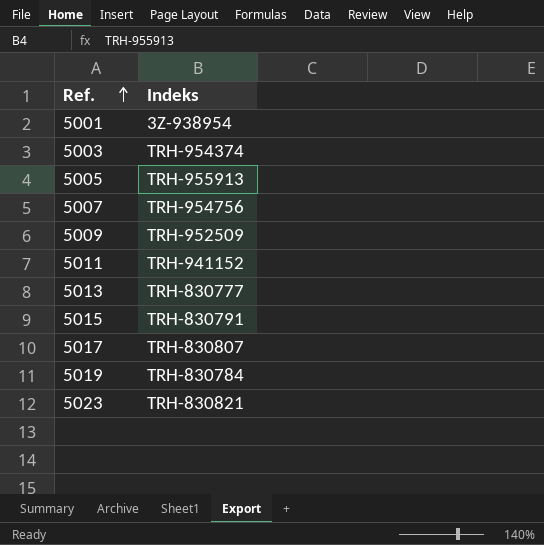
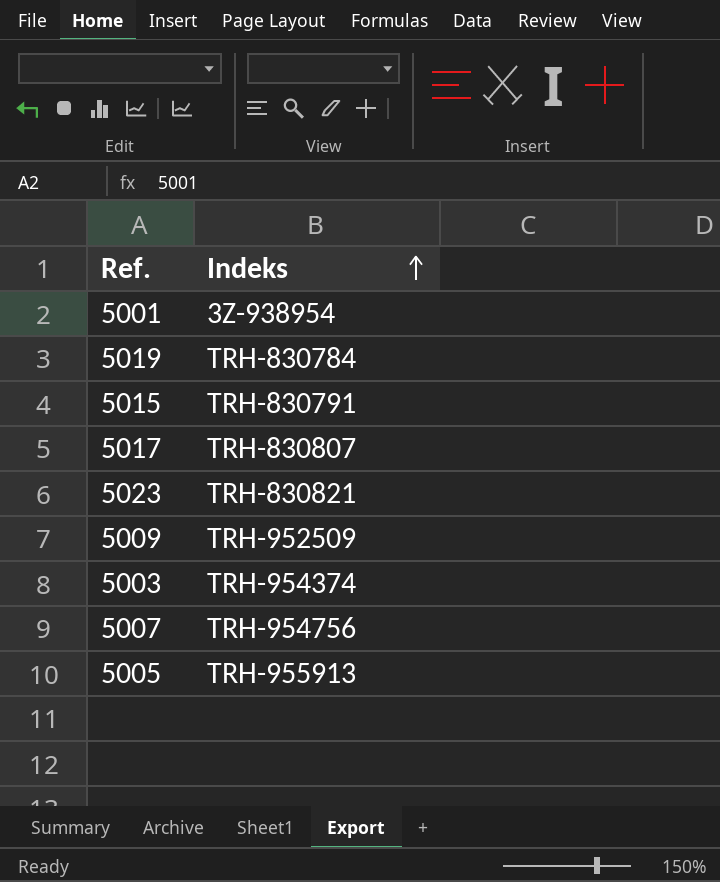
row order: Ref. ascending -> Indeks ascending
row 5011: TRH-941152 -> none
row 5013: TRH-830777 -> none

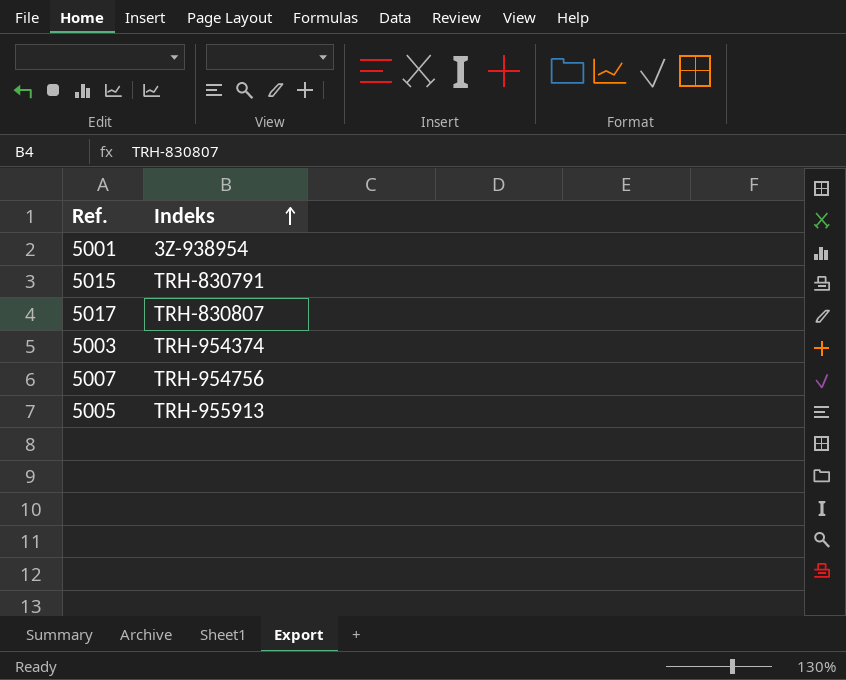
row 5019: TRH-830784 -> none
row 5023: TRH-830821 -> none
row 5009: TRH-952509 -> none

